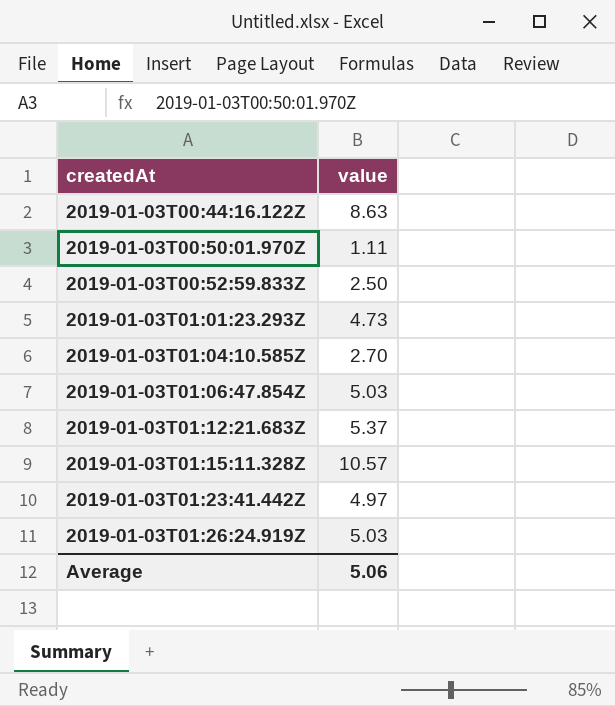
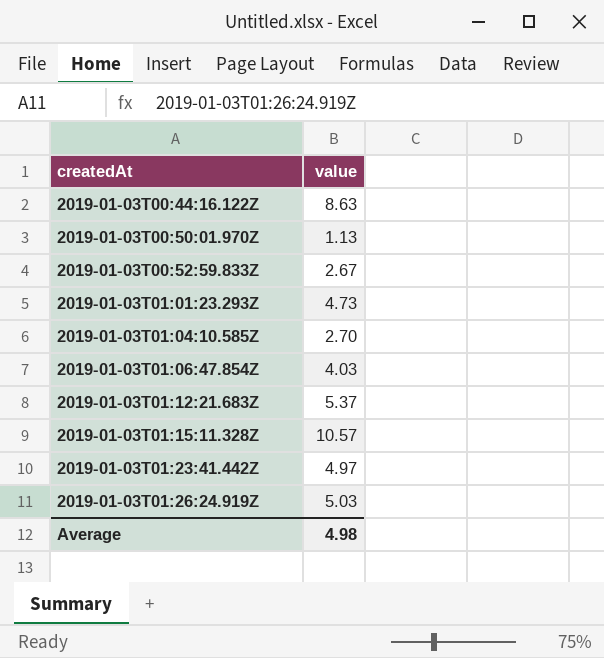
2019-01-03T00:50:01.970Z | value: 1.11 -> 1.13
2019-01-03T00:52:59.833Z | value: 2.50 -> 2.67
2019-01-03T01:06:47.854Z | value: 5.03 -> 4.03
Average | value: 5.06 -> 4.98

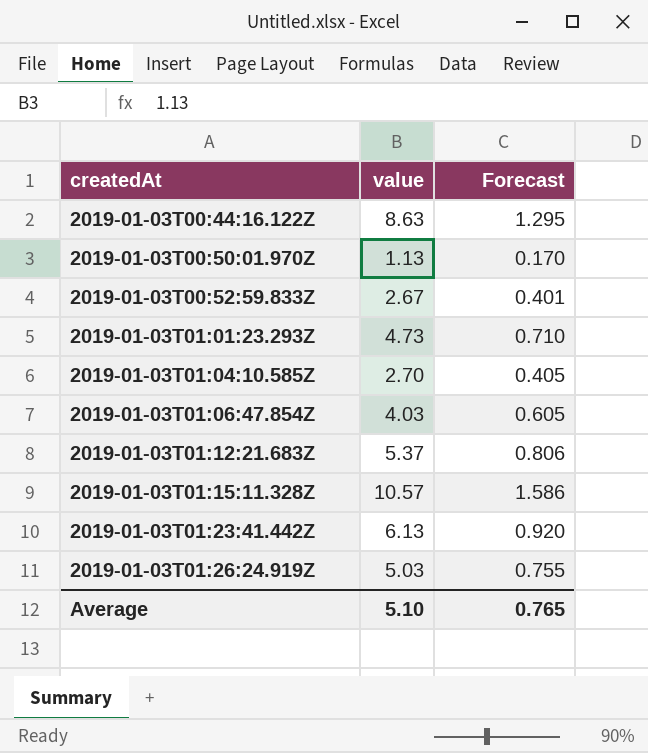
column Forecast | formula: none -> [value] * 0.15
2019-01-03T01:23:41.442Z | value: 4.97 -> 6.13
Average | value: 4.98 -> 5.10

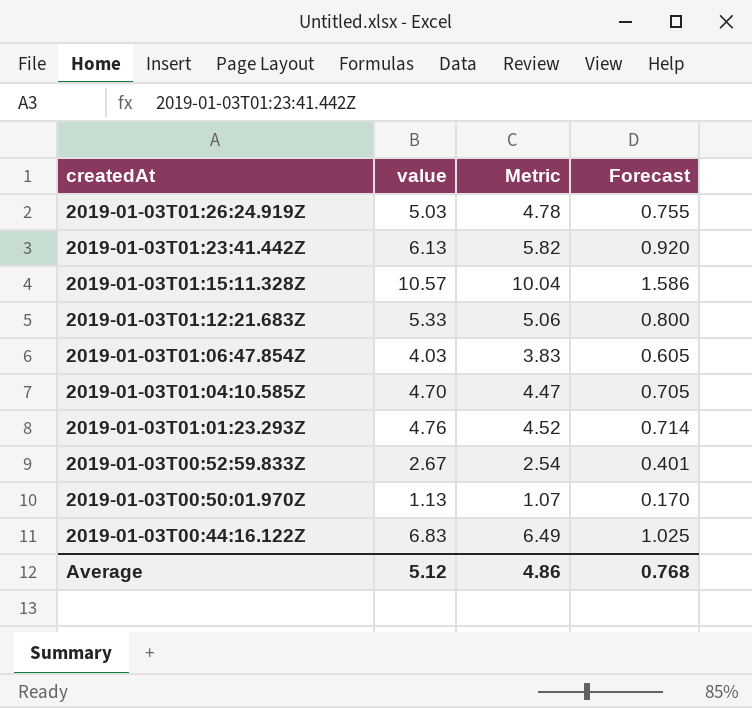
row order: createdAt ascending -> createdAt descending
column Metric | formula: none -> [value] * 0.95
2019-01-03T01:12:21.683Z | value: 5.37 -> 5.33
2019-01-03T01:12:21.683Z | Forecast: 0.806 -> 0.800
2019-01-03T01:04:10.585Z | value: 2.70 -> 4.70
2019-01-03T01:04:10.585Z | Forecast: 0.405 -> 0.705
2019-01-03T01:01:23.293Z | value: 4.73 -> 4.76
2019-01-03T01:01:23.293Z | Forecast: 0.710 -> 0.714
2019-01-03T00:44:16.122Z | value: 8.63 -> 6.83
2019-01-03T00:44:16.122Z | Forecast: 1.295 -> 1.025
Average | value: 5.10 -> 5.12
Average | Forecast: 0.765 -> 0.768

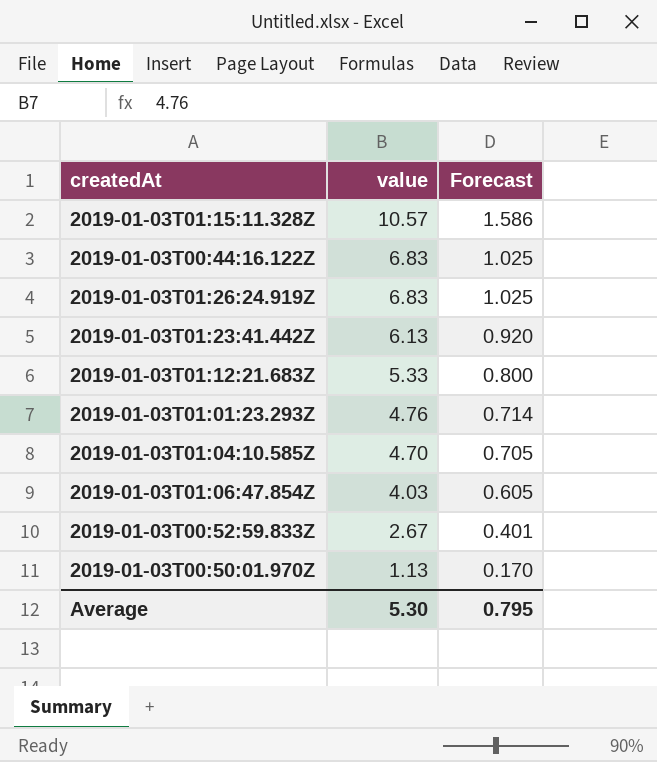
row order: createdAt descending -> value descending
column Metric | formula: [value] * 0.95 -> none
2019-01-03T01:26:24.919Z | value: 5.03 -> 6.83
2019-01-03T01:26:24.919Z | Forecast: 0.755 -> 1.025
Average | value: 5.12 -> 5.30
Average | Forecast: 0.768 -> 0.795

